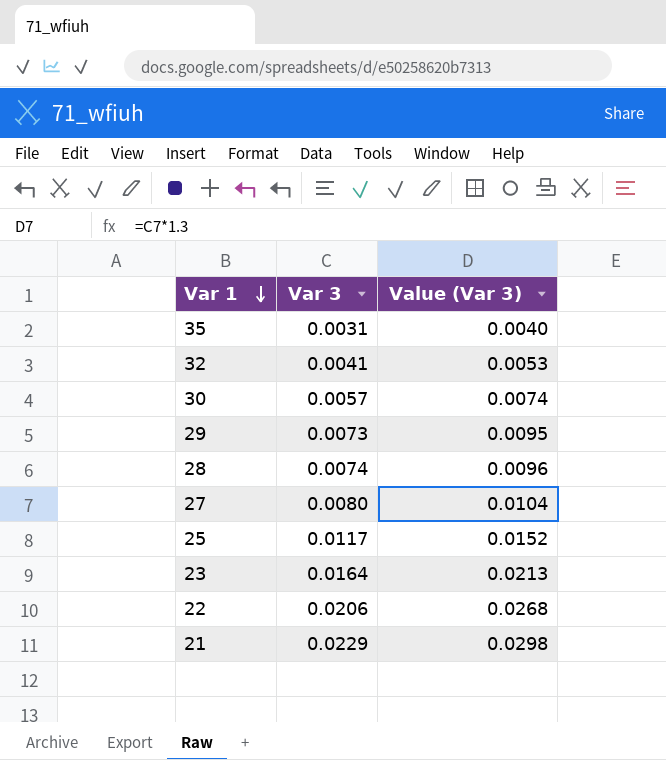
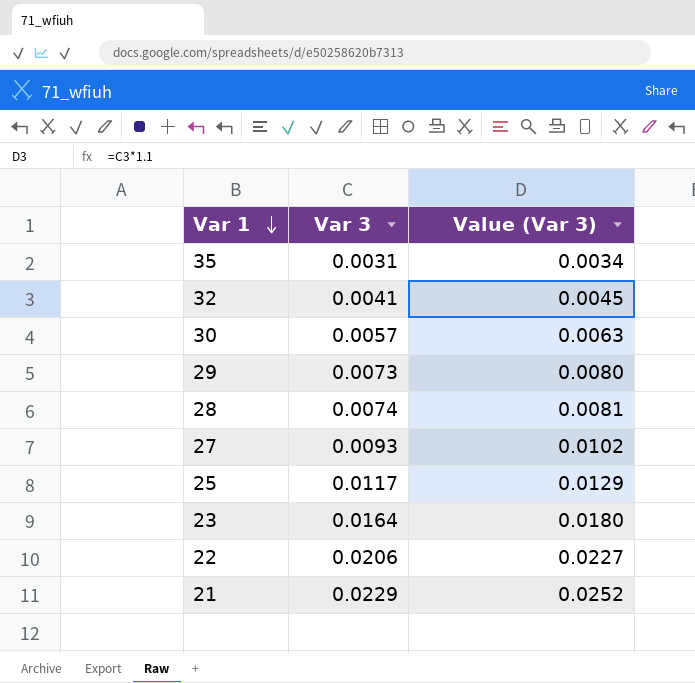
column Value (Var 3) | formula: [Var 3] * 1.3 -> [Var 3] * 1.1
27 | Var 3: 0.0080 -> 0.0093

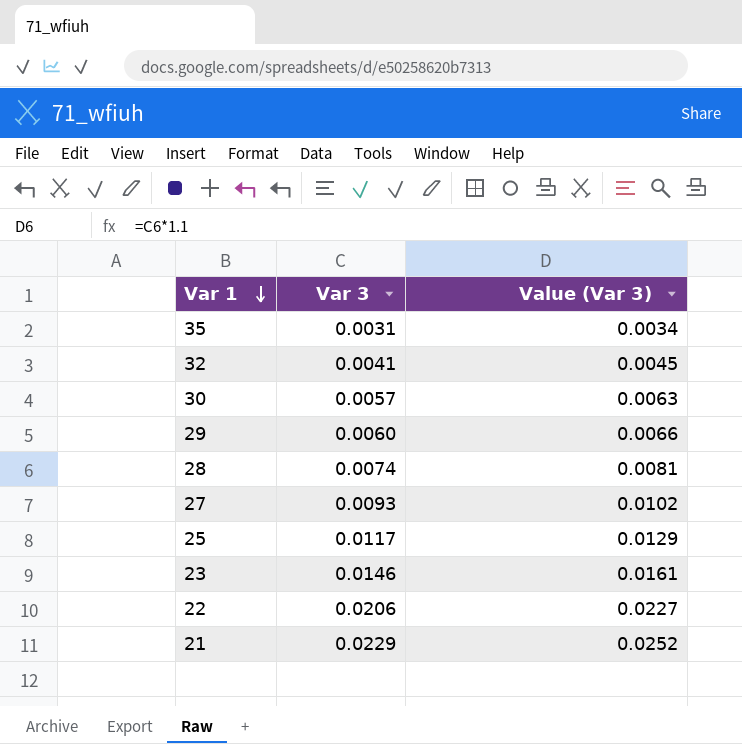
29 | Var 3: 0.0073 -> 0.0060
29 | Value (Var 3): 0.0080 -> 0.0066
23 | Var 3: 0.0164 -> 0.0146
23 | Value (Var 3): 0.0180 -> 0.0161

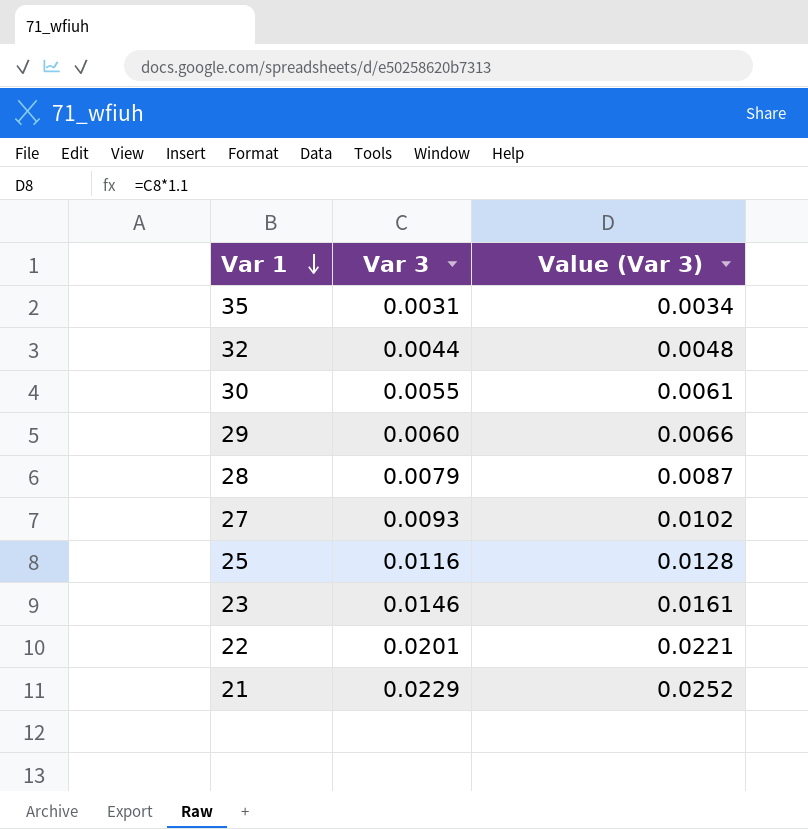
32 | Var 3: 0.0041 -> 0.0044
32 | Value (Var 3): 0.0045 -> 0.0048
30 | Var 3: 0.0057 -> 0.0055
30 | Value (Var 3): 0.0063 -> 0.0061
28 | Var 3: 0.0074 -> 0.0079
28 | Value (Var 3): 0.0081 -> 0.0087
25 | Var 3: 0.0117 -> 0.0116
25 | Value (Var 3): 0.0129 -> 0.0128
22 | Var 3: 0.0206 -> 0.0201
22 | Value (Var 3): 0.0227 -> 0.0221

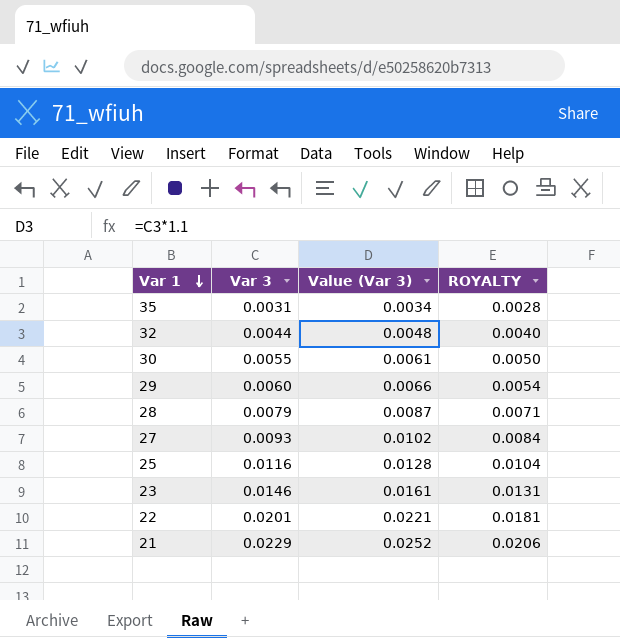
column ROYALTY | formula: none -> [Var 3] * 0.9

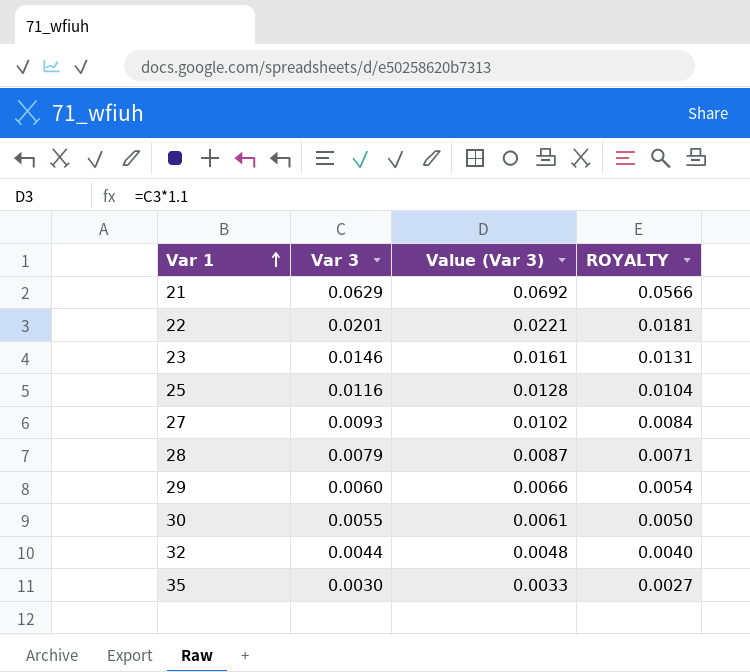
row order: Var 1 descending -> Var 1 ascending
21 | Var 3: 0.0229 -> 0.0629
21 | Value (Var 3): 0.0252 -> 0.0692
21 | ROYALTY: 0.0206 -> 0.0566
35 | Var 3: 0.0031 -> 0.0030
35 | Value (Var 3): 0.0034 -> 0.0033
35 | ROYALTY: 0.0028 -> 0.0027

